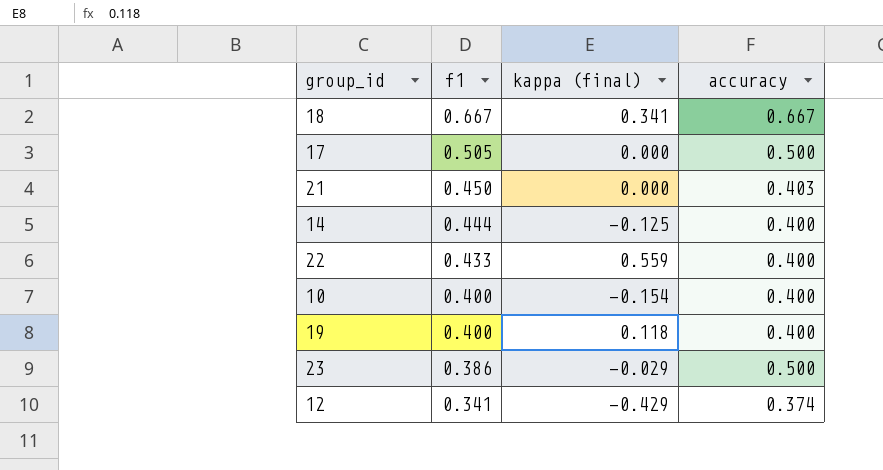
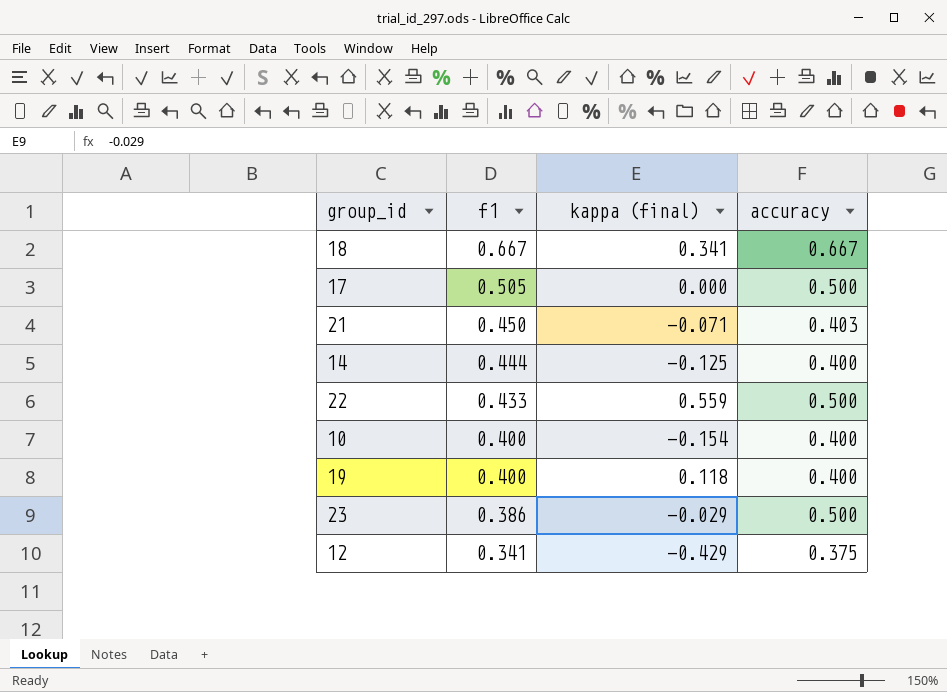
21 | kappa (final): 0.000 -> -0.071
22 | accuracy: 0.400 -> 0.500
12 | accuracy: 0.374 -> 0.375

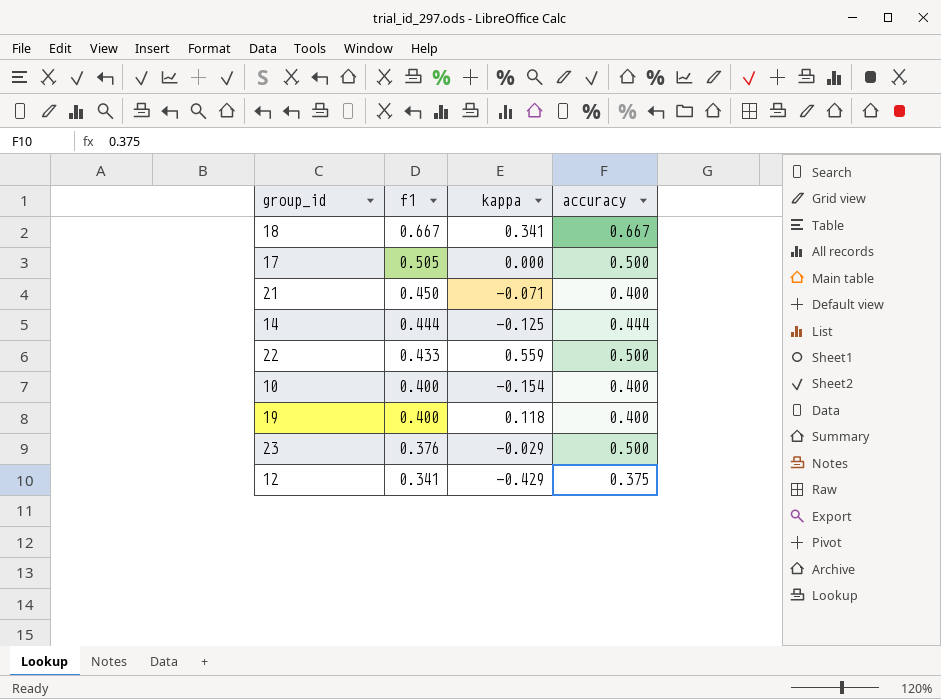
column name: kappa (final) -> kappa
21 | accuracy: 0.403 -> 0.400
14 | accuracy: 0.400 -> 0.444
23 | f1: 0.386 -> 0.376

